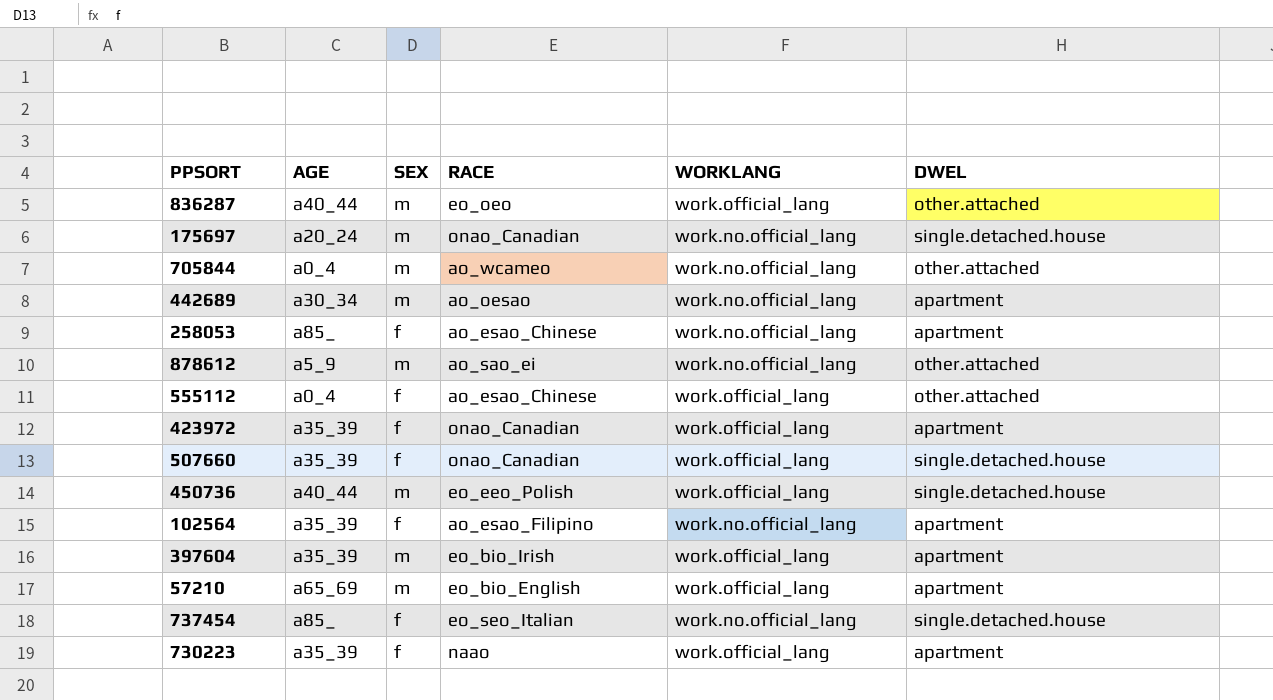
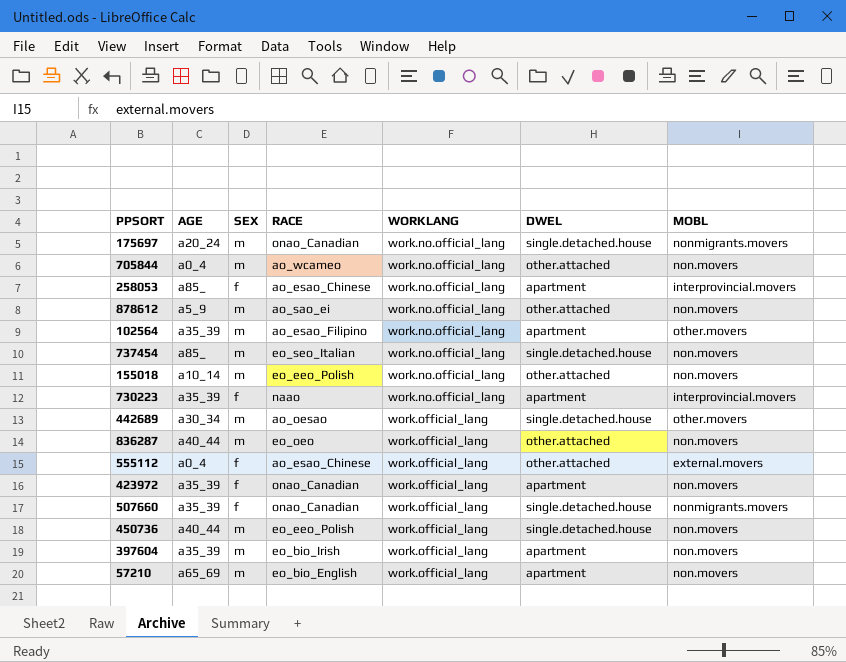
row order: none -> WORKLANG ascending
column MOBL | position: none -> 7
102564 | SEX: f -> m
737454 | SEX: f -> m
row 155018: none -> a10_14 | m | eo_eeo_Polish | work.no.official_lang | other.attached | non.movers
730223 | WORKLANG: work.official_lang -> work.no.official_lang
442689 | WORKLANG: work.no.official_lang -> work.official_lang
442689 | DWEL: apartment -> single.detached.house

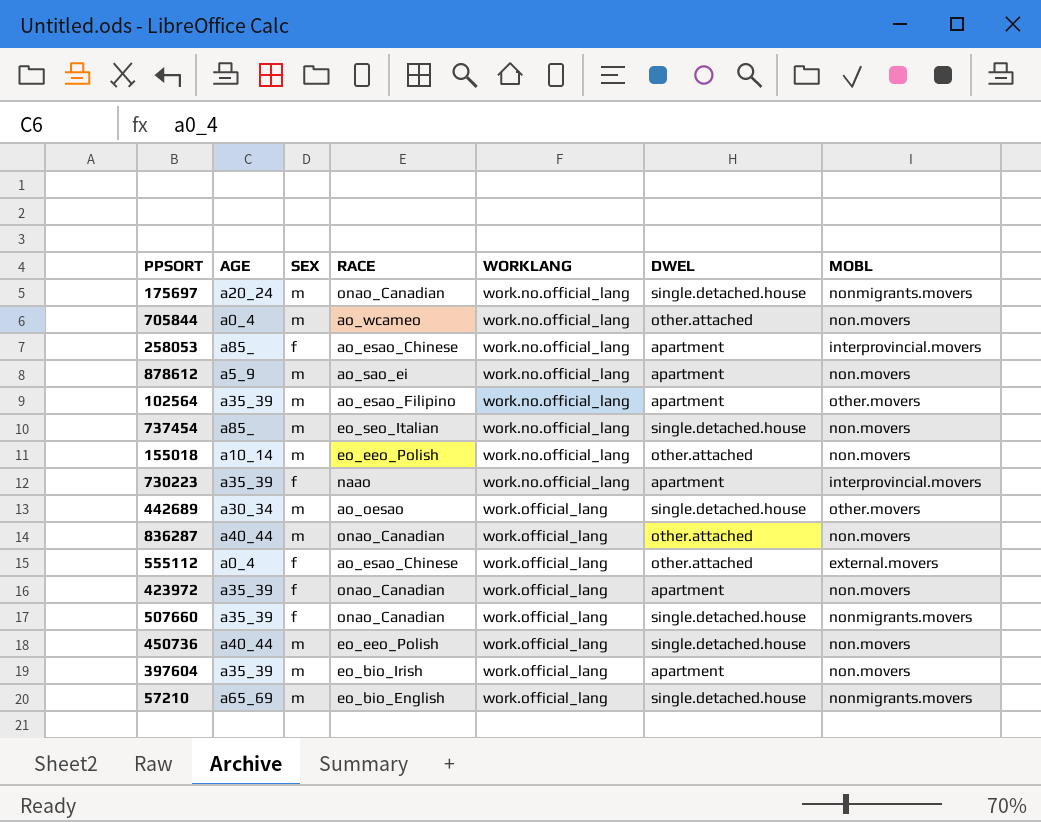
878612 | DWEL: other.attached -> apartment
836287 | RACE: eo_oeo -> onao_Canadian
57210 | DWEL: apartment -> single.detached.house
57210 | MOBL: non.movers -> nonmigrants.movers

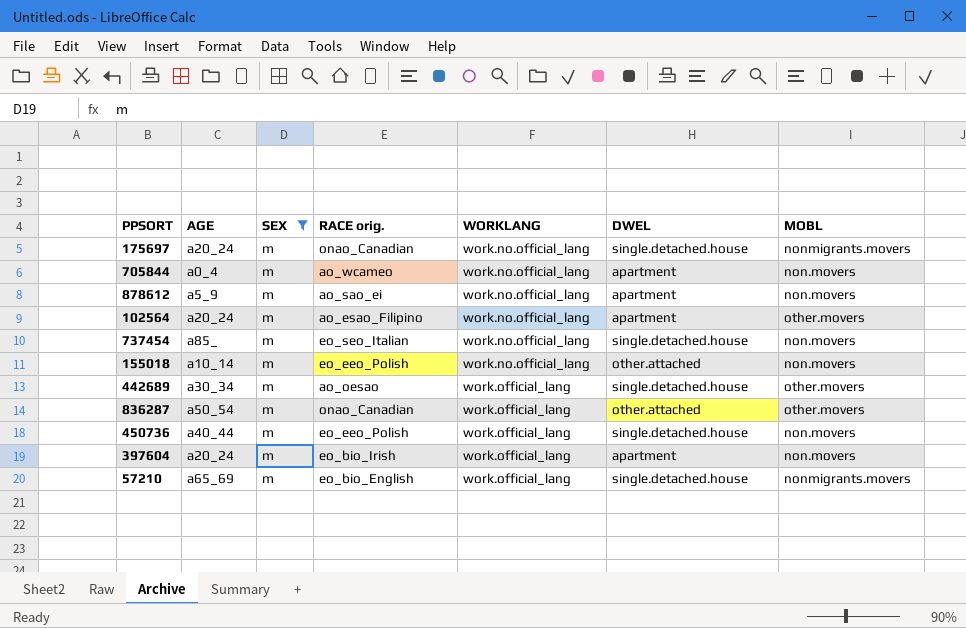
filter: none -> SEX = m
column name: RACE -> RACE orig.
705844 | DWEL: other.attached -> apartment
102564 | AGE: a35_39 -> a20_24
836287 | AGE: a40_44 -> a50_54
836287 | MOBL: non.movers -> other.movers
397604 | AGE: a35_39 -> a20_24

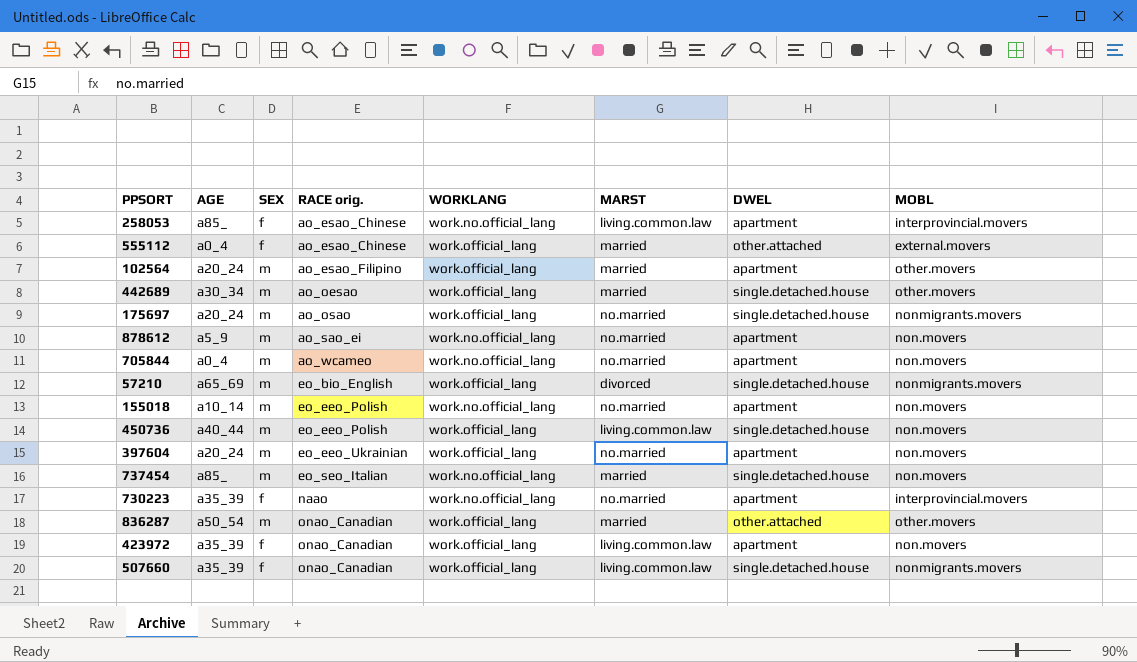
filter: SEX = m -> none
row order: WORKLANG ascending -> RACE orig. ascending
column MARST | position: none -> 6
102564 | WORKLANG: work.no.official_lang -> work.official_lang
175697 | RACE orig.: onao_Canadian -> ao_osao
175697 | WORKLANG: work.no.official_lang -> work.official_lang
155018 | DWEL: other.attached -> apartment
397604 | RACE orig.: eo_bio_Irish -> eo_eeo_Ukrainian

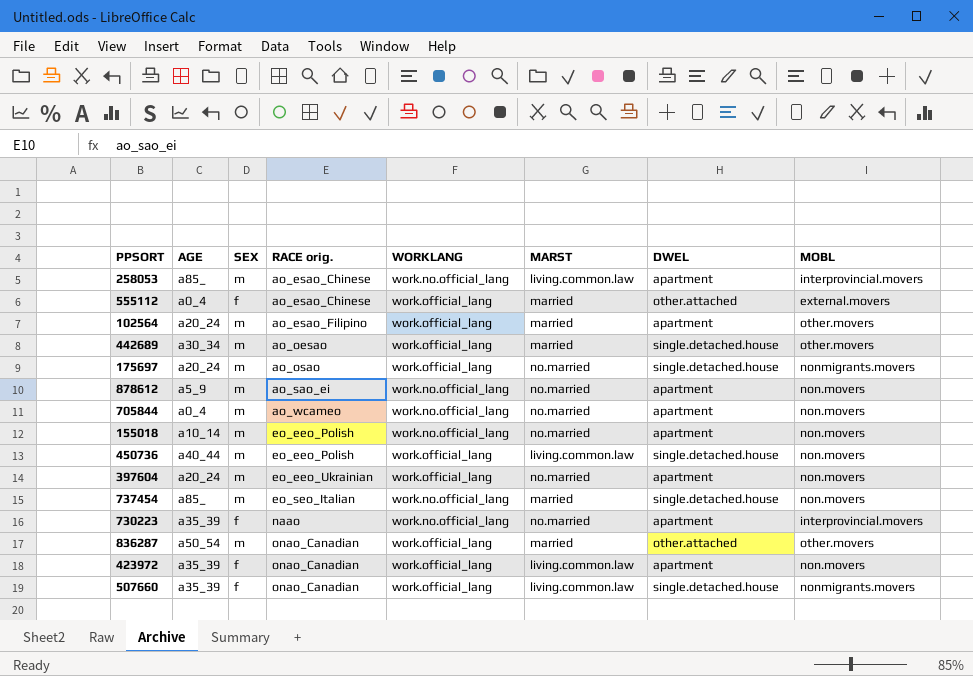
row 57210: a65_69 | m | eo_bio_English | work.official_lang | divorced | single.detached.house | nonmigrants.movers -> none
258053 | SEX: f -> m

